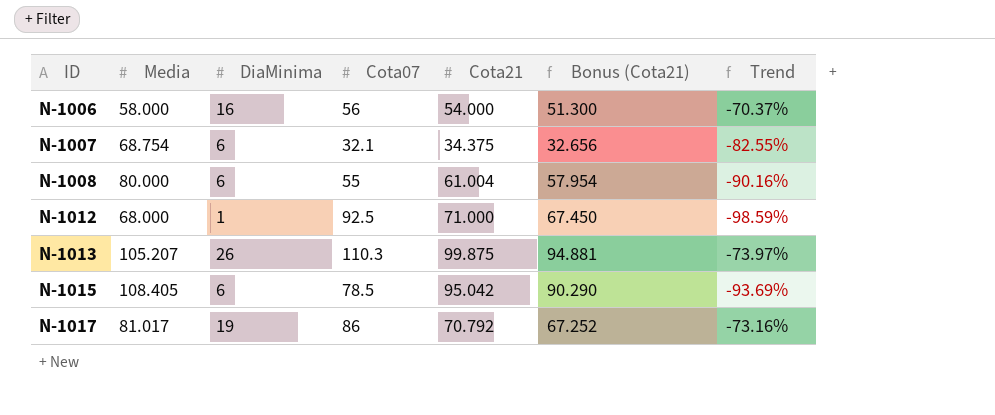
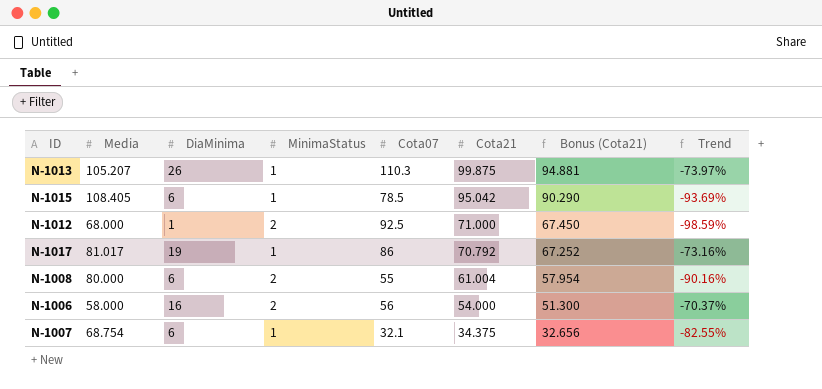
row order: ID ascending -> Cota21 descending
column MinimaStatus | position: none -> 4

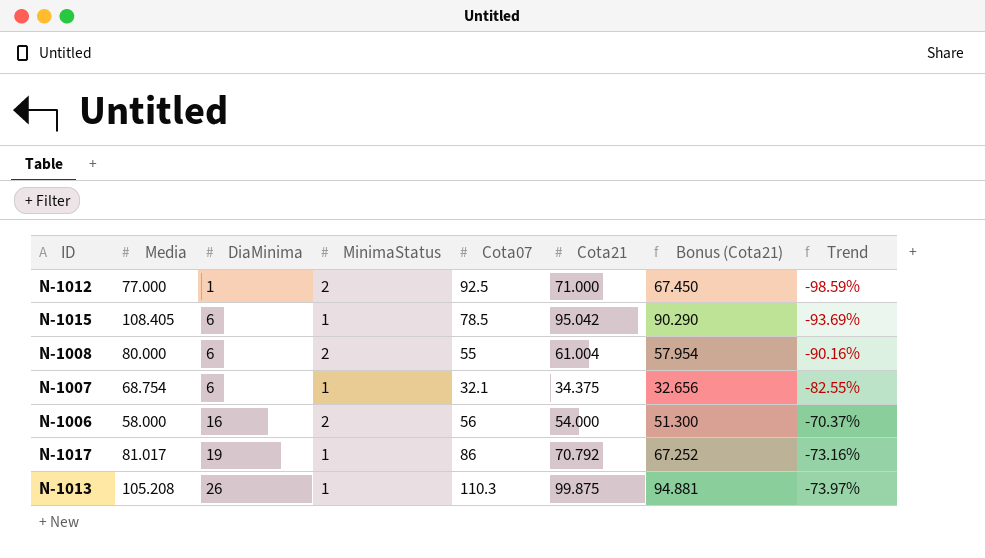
row order: Cota21 descending -> DiaMinima ascending
N-1012 | Media: 68.000 -> 77.000
N-1013 | Media: 105.207 -> 105.208

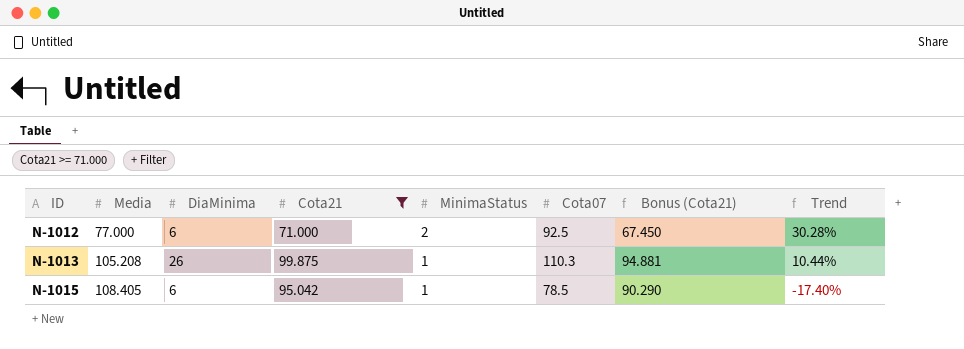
filter: none -> Cota21 >= 71.000
row order: DiaMinima ascending -> ID ascending
column Cota21 | position: 6 -> 4
column Trend | formula: ([DiaMinima] - [Cota21]) / [Cota21] -> ([Cota07] - [Cota21]) / [Cota21]
N-1012 | DiaMinima: 1 -> 6

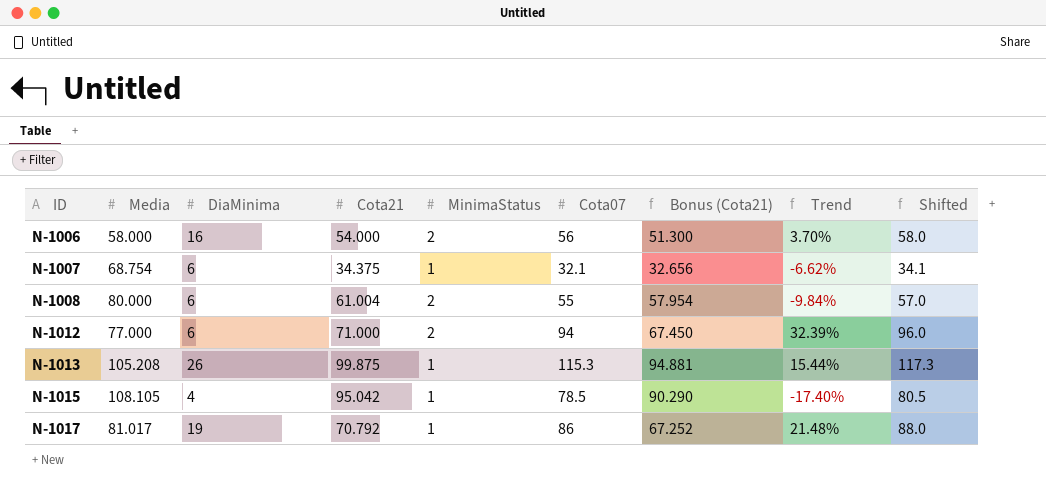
filter: Cota21 >= 71.000 -> none
column Shifted | formula: none -> [Cota07] + 2
N-1012 | Cota07: 92.5 -> 94
N-1012 | Trend: 30.28% -> 32.39%
N-1013 | Cota07: 110.3 -> 115.3
N-1013 | Trend: 10.44% -> 15.44%
N-1015 | Media: 108.405 -> 108.105
N-1015 | DiaMinima: 6 -> 4

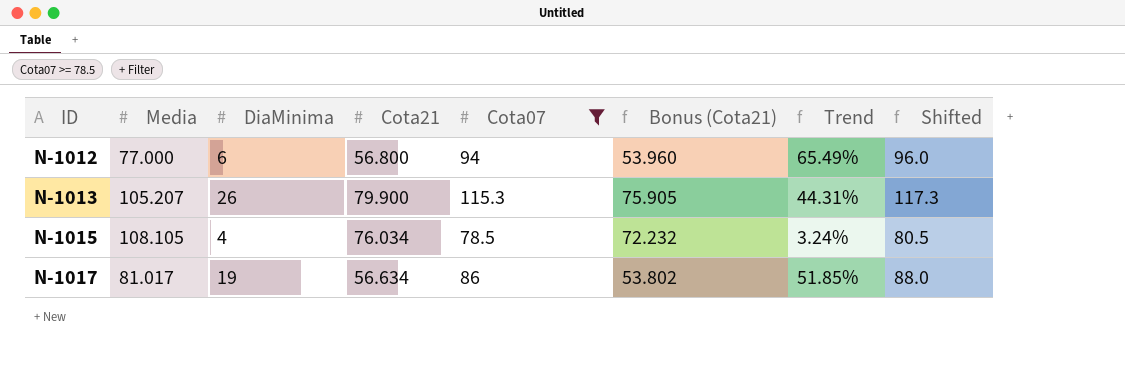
filter: none -> Cota07 >= 78.5
column MinimaStatus | position: 5 -> none
N-1012 | Cota21: 71.000 -> 56.800
N-1012 | Bonus (Cota21): 67.450 -> 53.960
N-1012 | Trend: 32.39% -> 65.49%
N-1013 | Media: 105.208 -> 105.207
N-1013 | Cota21: 99.875 -> 79.900
N-1013 | Bonus (Cota21): 94.881 -> 75.905
N-1013 | Trend: 15.44% -> 44.31%
N-1015 | Cota21: 95.042 -> 76.034
N-1015 | Bonus (Cota21): 90.290 -> 72.232
N-1015 | Trend: -17.40% -> 3.24%
N-1017 | Cota21: 70.792 -> 56.634
N-1017 | Bonus (Cota21): 67.252 -> 53.802
N-1017 | Trend: 21.48% -> 51.85%

